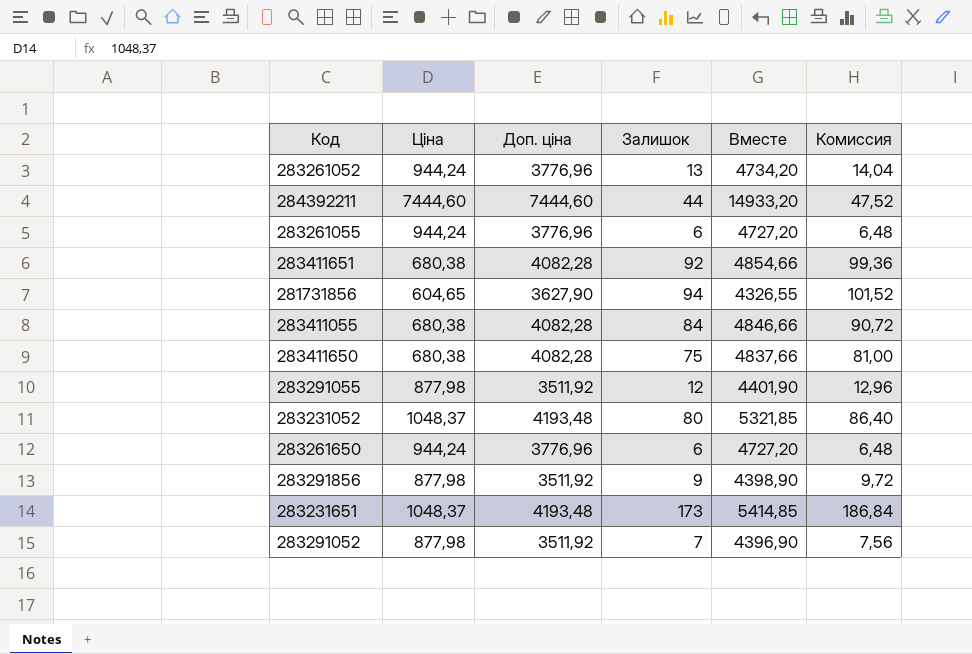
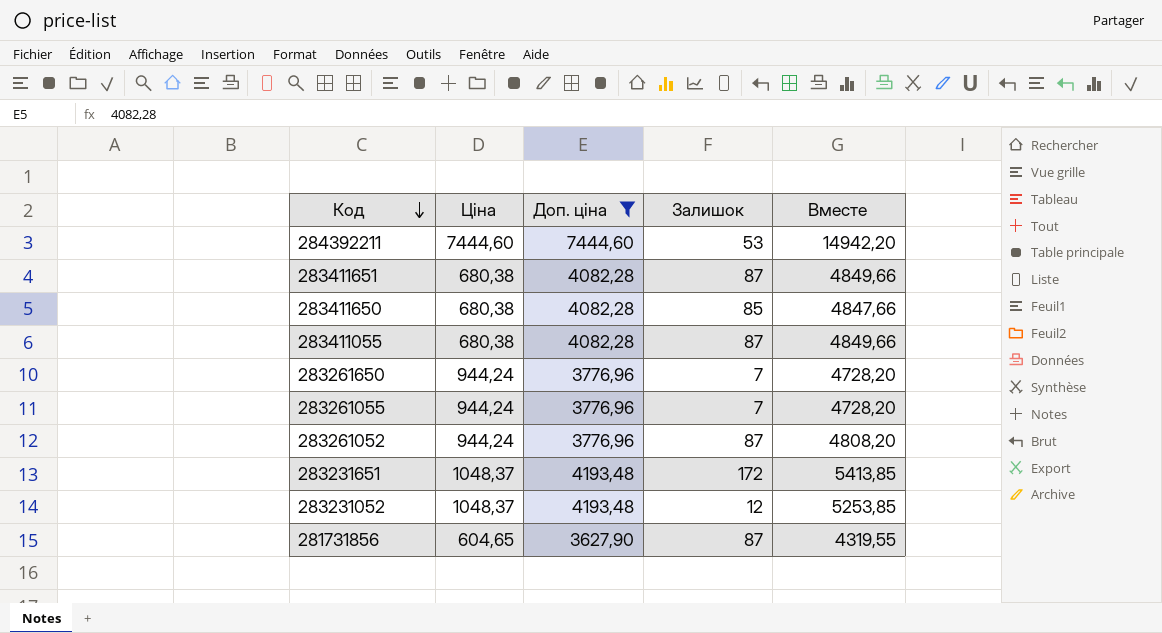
filter: none -> Доп. ціна != 3511,92
row order: none -> Код descending
column Комиссия | formula: [Залишок] * 1,08 -> none
284392211 | Залишок: 44 -> 53
284392211 | Вместе: 14933,20 -> 14942,20
283411651 | Залишок: 92 -> 87
283411651 | Вместе: 4854,66 -> 4849,66
283411650 | Залишок: 75 -> 85
283411650 | Вместе: 4837,66 -> 4847,66
283411055 | Залишок: 84 -> 87
283411055 | Вместе: 4846,66 -> 4849,66
283261650 | Залишок: 6 -> 7
283261650 | Вместе: 4727,20 -> 4728,20
283261055 | Залишок: 6 -> 7
283261055 | Вместе: 4727,20 -> 4728,20
283261052 | Залишок: 13 -> 87
283261052 | Вместе: 4734,20 -> 4808,20
283231651 | Залишок: 173 -> 172
283231651 | Вместе: 5414,85 -> 5413,85
283231052 | Залишок: 80 -> 12
283231052 | Вместе: 5321,85 -> 5253,85
281731856 | Залишок: 94 -> 87
281731856 | Вместе: 4326,55 -> 4319,55

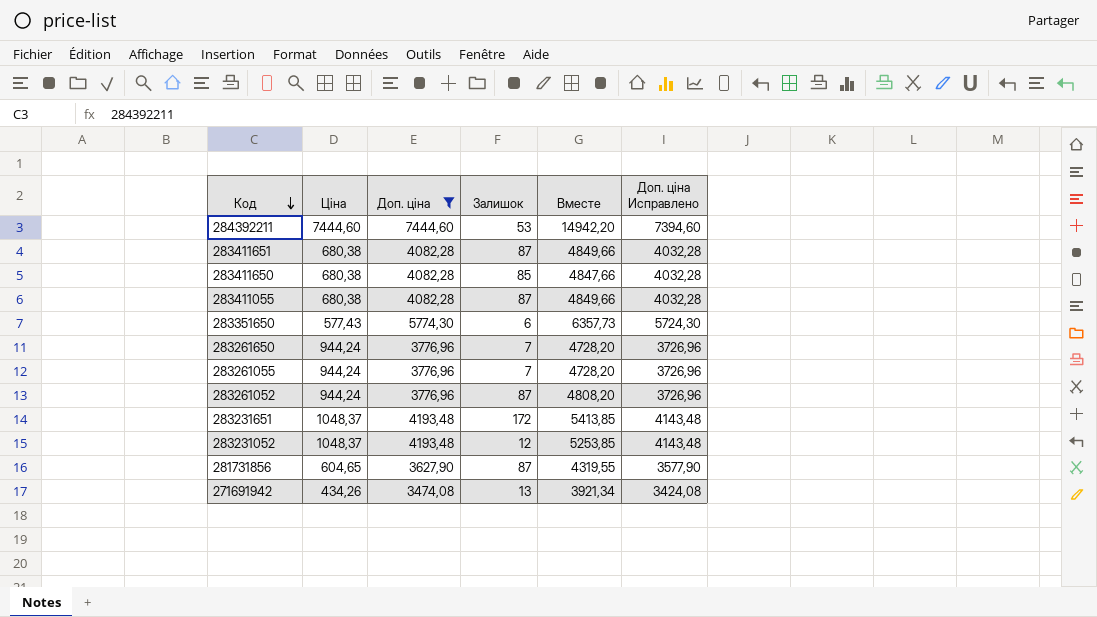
column Доп. ціна Исправлено | formula: none -> [Доп. ціна] - 50
row 283351650: none -> 577,43 | 5774,30 | 6 | 6357,73 | 5724,30
row 271691942: none -> 434,26 | 3474,08 | 13 | 3921,34 | 3424,08

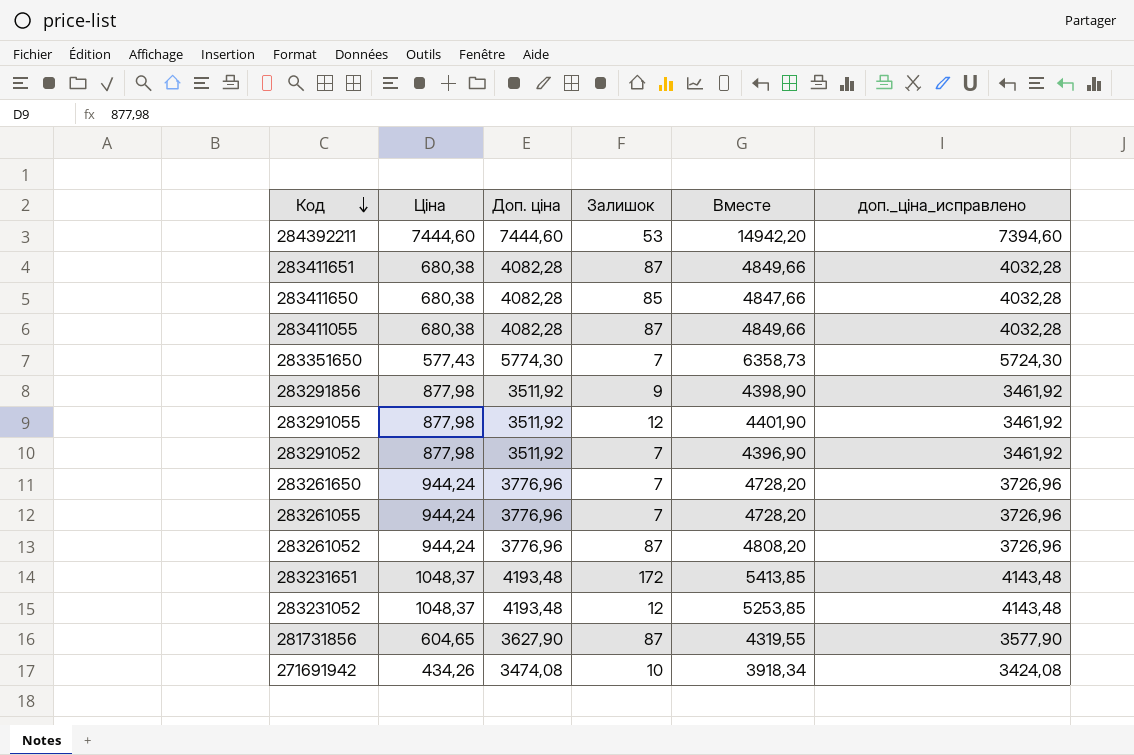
filter: Доп. ціна != 3511,92 -> none
column name: Доп. ціна Исправлено -> доп._ціна_исправлено
283351650 | Залишок: 6 -> 7
283351650 | Вместе: 6357,73 -> 6358,73
271691942 | Залишок: 13 -> 10
271691942 | Вместе: 3921,34 -> 3918,34

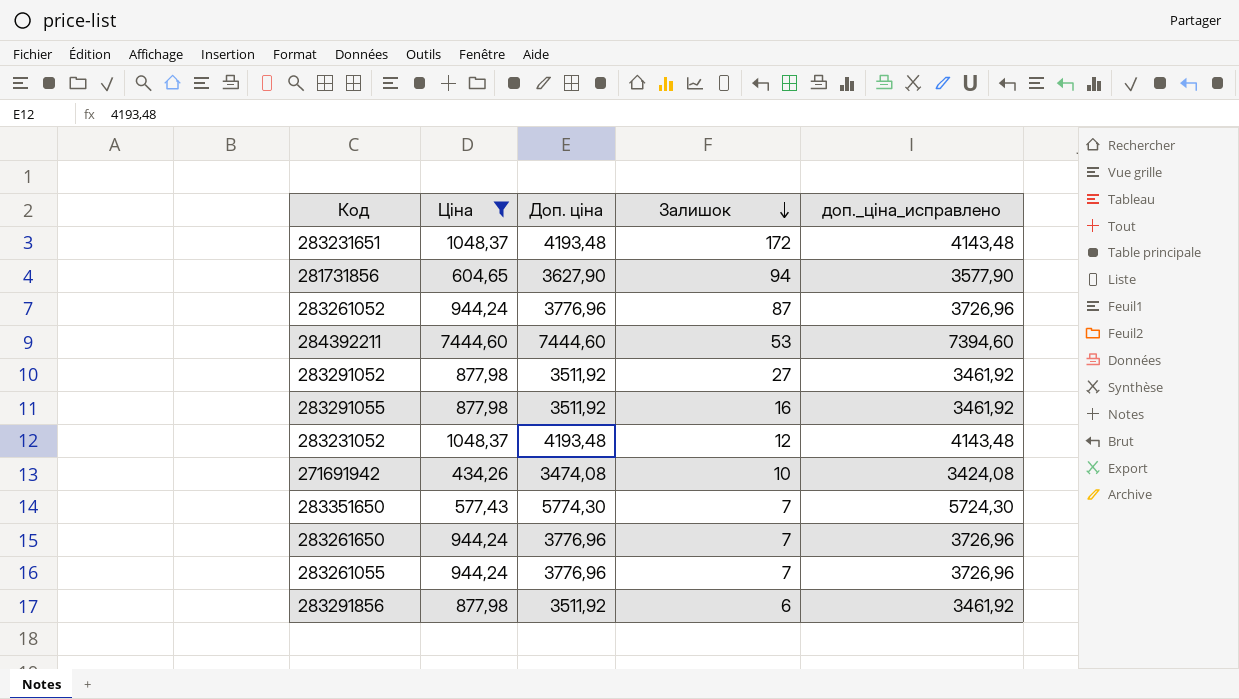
filter: none -> Ціна != 680,38
row order: Код descending -> Залишок descending
column Вместе | formula: [Ціна] + [Доп. ціна] + [Залишок] -> none
281731856 | Залишок: 87 -> 94
283291052 | Залишок: 7 -> 27
283291055 | Залишок: 12 -> 16
283291856 | Залишок: 9 -> 6

